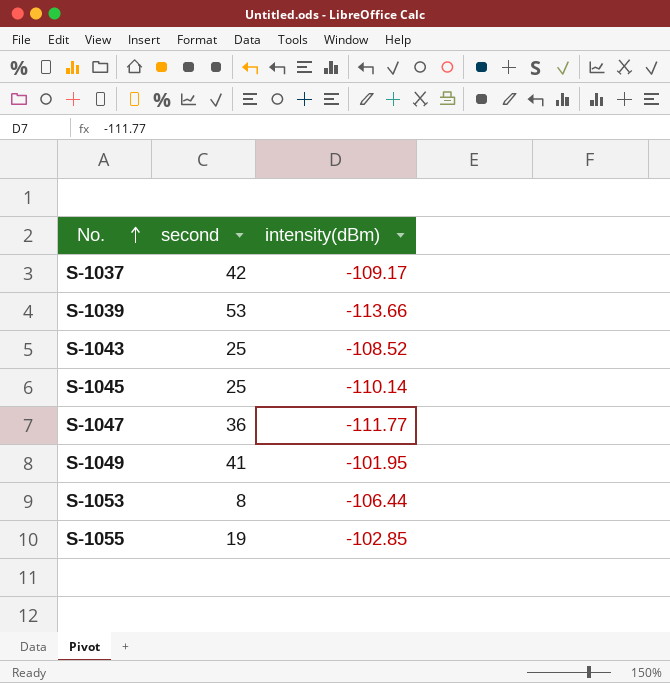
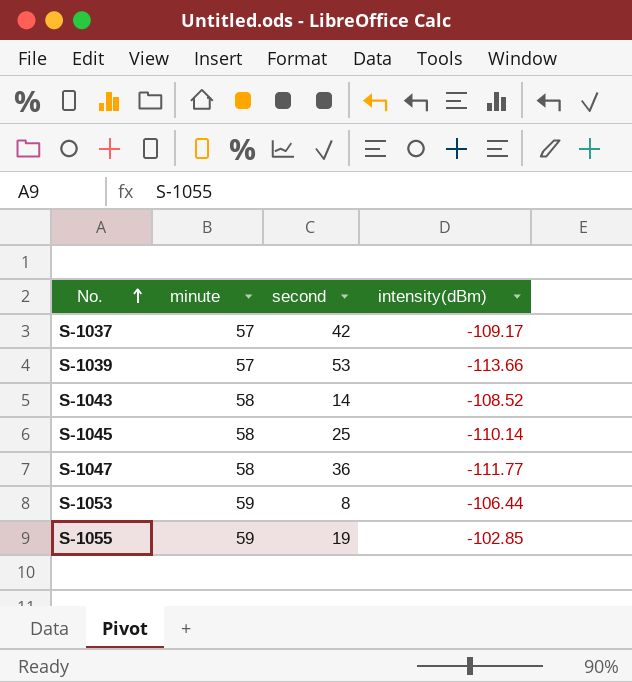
column minute | position: none -> 2
row S-1049: 41 | -101.95 -> none
S-1043 | second: 25 -> 14

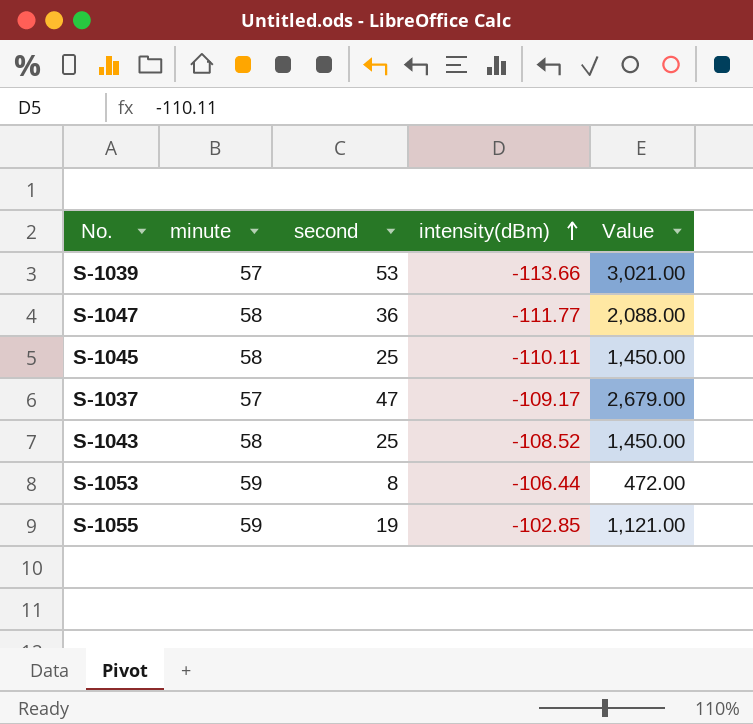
row order: No. ascending -> intensity(dBm) ascending
column Value | formula: none -> [minute] * [second]
S-1045 | intensity(dBm): -110.14 -> -110.11
S-1037 | second: 42 -> 47
S-1043 | second: 14 -> 25

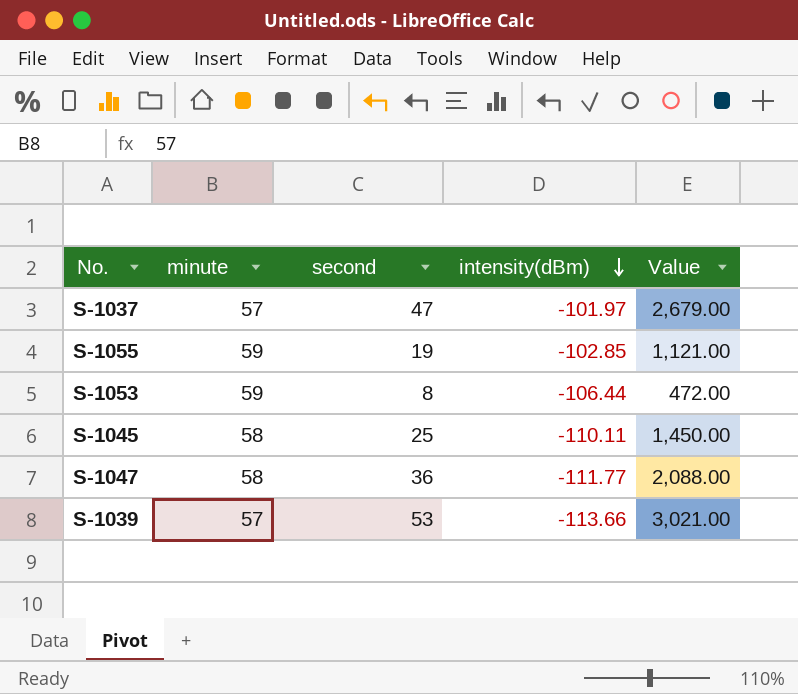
row order: intensity(dBm) ascending -> intensity(dBm) descending
row S-1043: 58 | 25 | -108.52 | 1,450.00 -> none
S-1037 | intensity(dBm): -109.17 -> -101.97

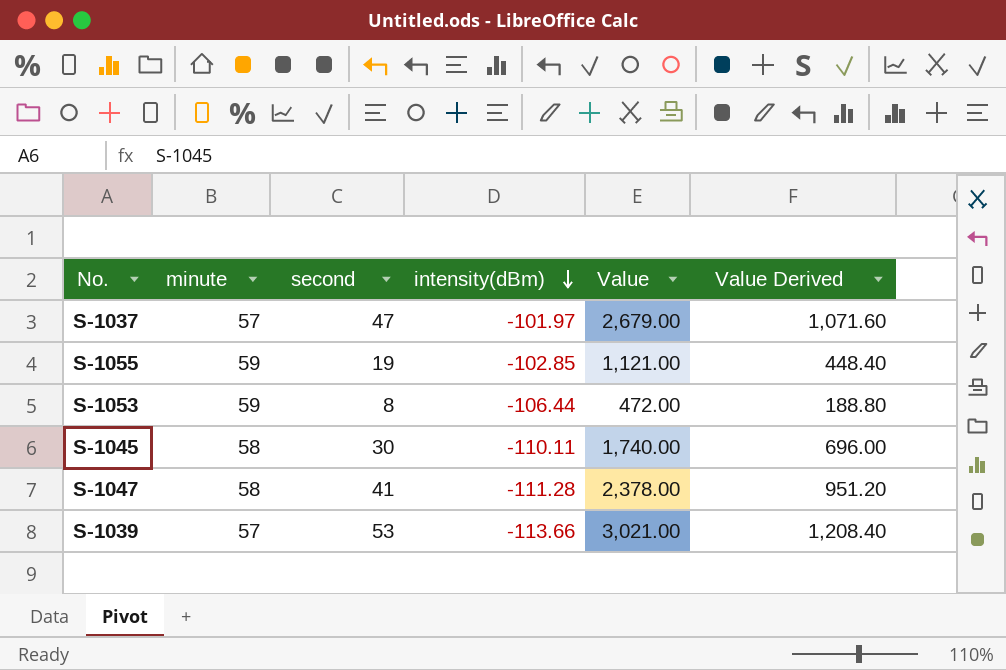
column Value Derived | formula: none -> [Value] * 0.4
S-1045 | second: 25 -> 30
S-1045 | Value: 1,450.00 -> 1,740.00
S-1047 | second: 36 -> 41
S-1047 | intensity(dBm): -111.77 -> -111.28
S-1047 | Value: 2,088.00 -> 2,378.00

